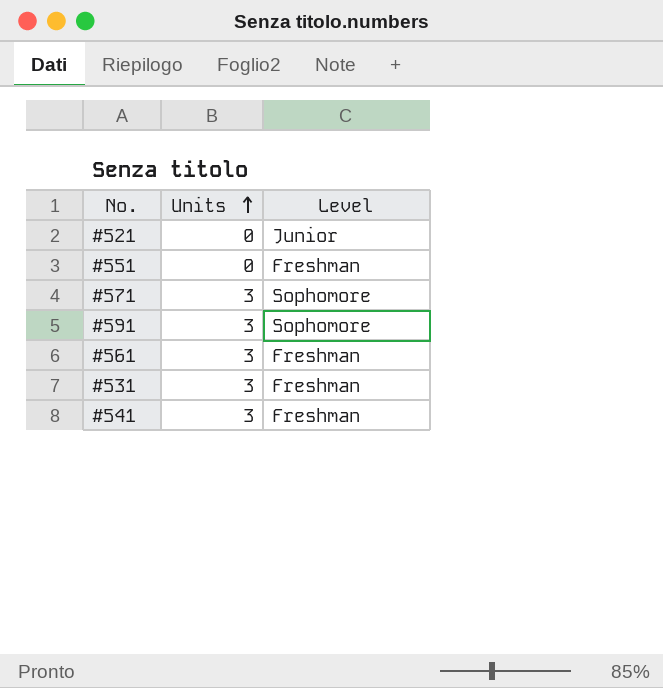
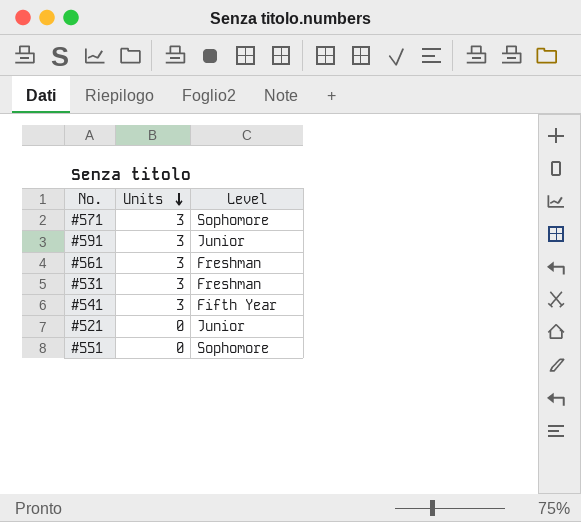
row order: Units ascending -> Units descending
#591 | Level: Sophomore -> Junior
#541 | Level: Freshman -> Fifth Year
#551 | Level: Freshman -> Sophomore

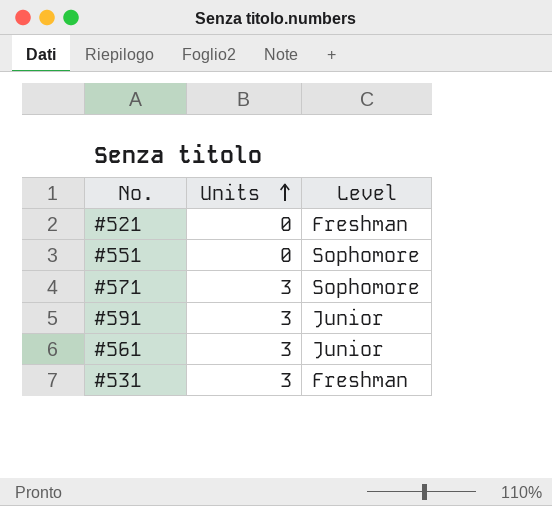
row order: Units descending -> Units ascending
row #541: 3 | Fifth Year -> none
#521 | Level: Junior -> Freshman
#561 | Level: Freshman -> Junior

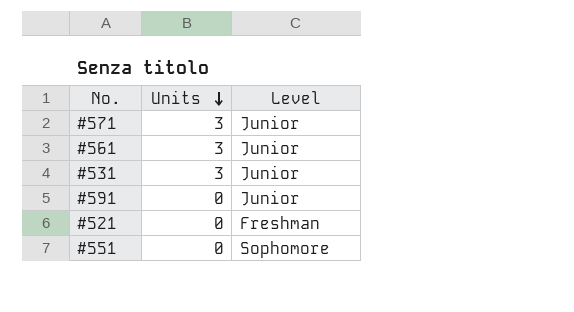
row order: Units ascending -> Units descending
#571 | Level: Sophomore -> Junior
#531 | Level: Freshman -> Junior
#591 | Units: 3 -> 0

